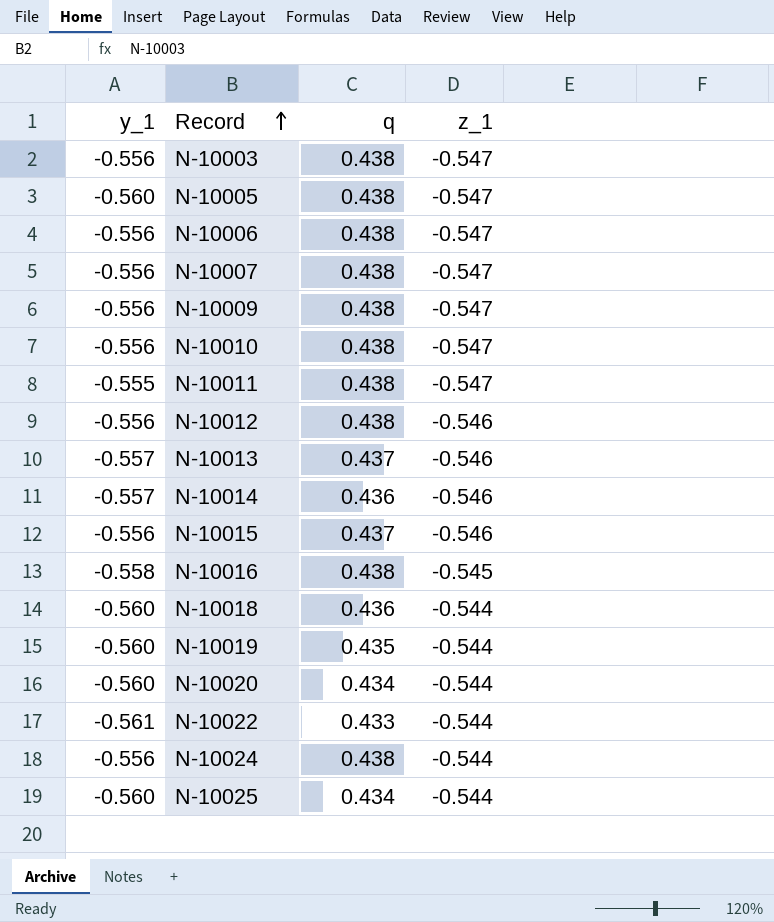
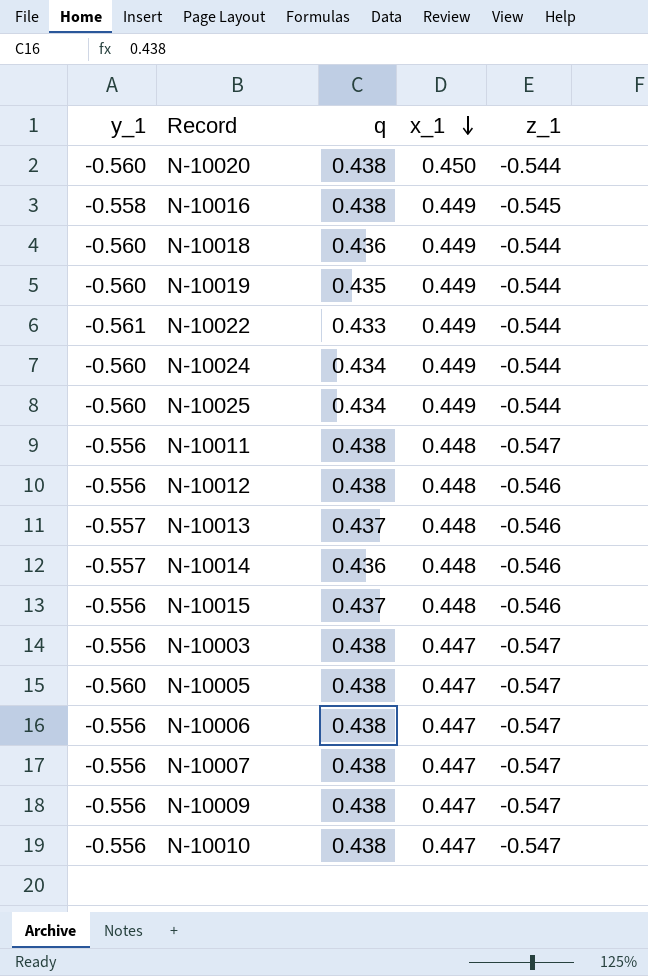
row order: Record ascending -> x_1 descending
column x_1 | position: none -> 4
N-10020 | q: 0.434 -> 0.438
N-10024 | y_1: -0.556 -> -0.560
N-10024 | q: 0.438 -> 0.434
N-10011 | y_1: -0.555 -> -0.556

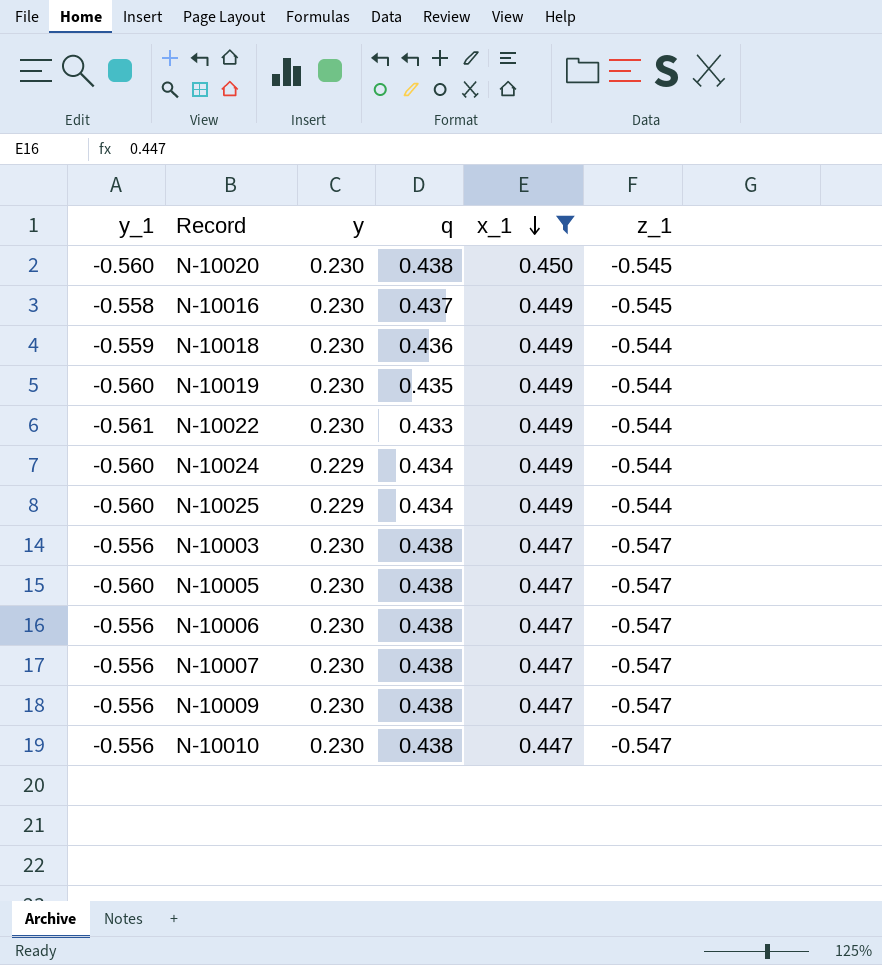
filter: none -> x_1 != 0.448
column y | position: none -> 3
N-10020 | z_1: -0.544 -> -0.545
N-10016 | q: 0.438 -> 0.437
N-10018 | y_1: -0.560 -> -0.559

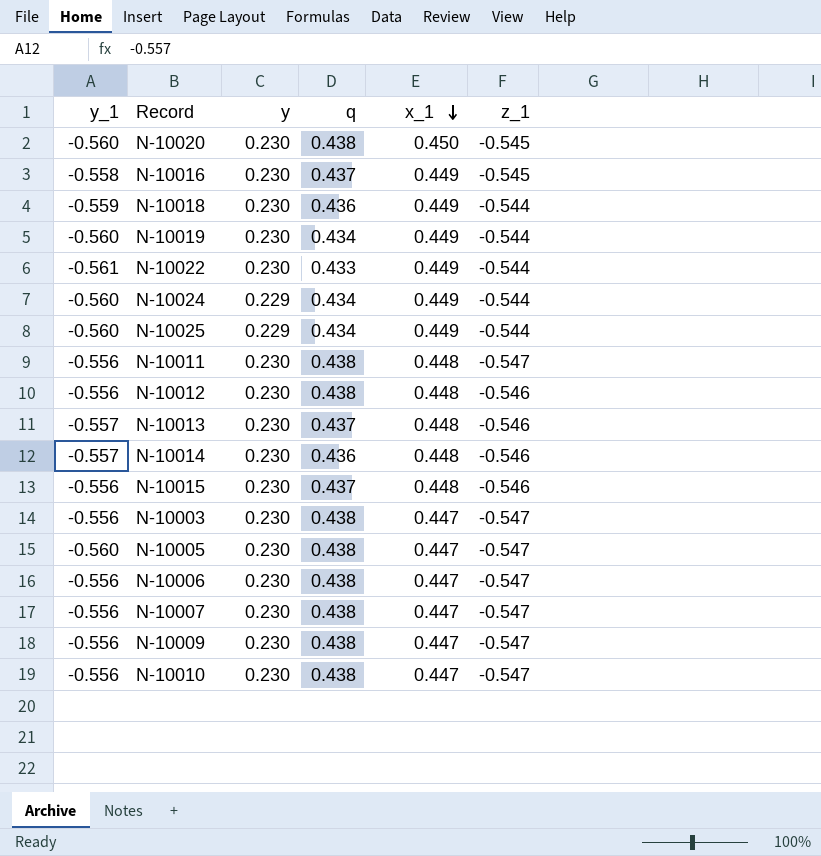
filter: x_1 != 0.448 -> none
N-10019 | q: 0.435 -> 0.434

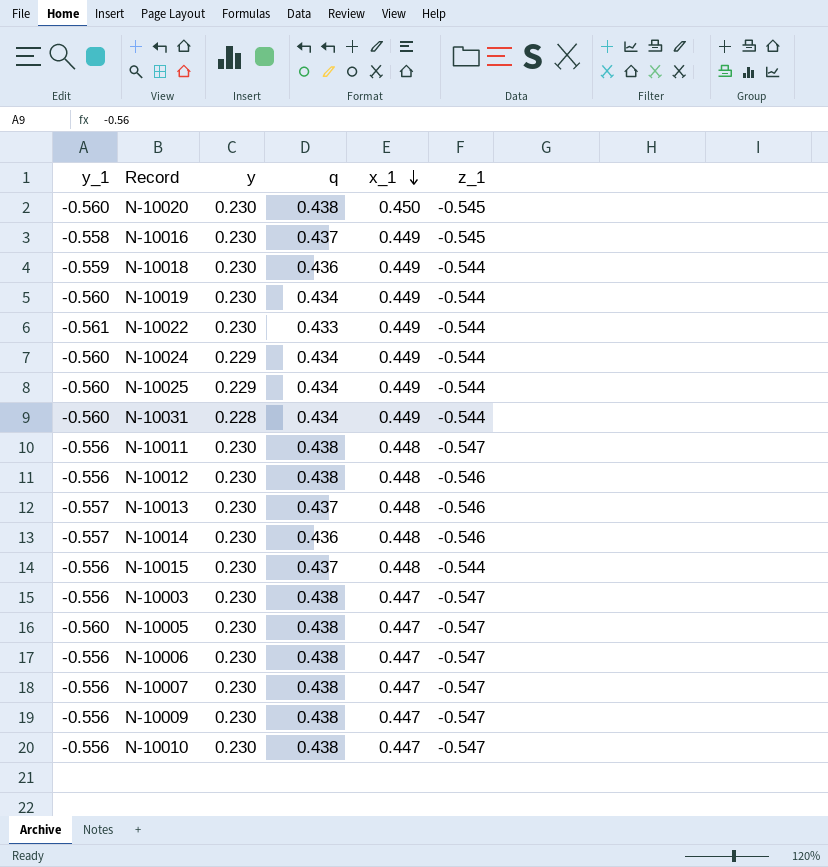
row N-10031: none -> -0.560 | 0.228 | 0.434 | 0.449 | -0.544
N-10015 | z_1: -0.546 -> -0.544

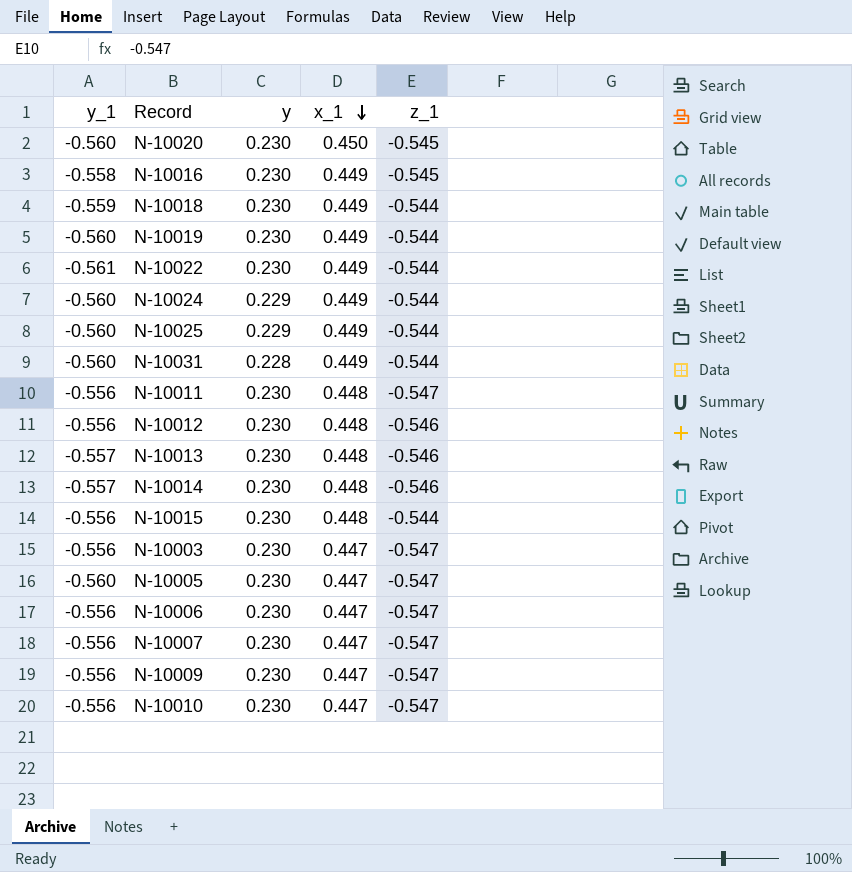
column q | position: 4 -> none

